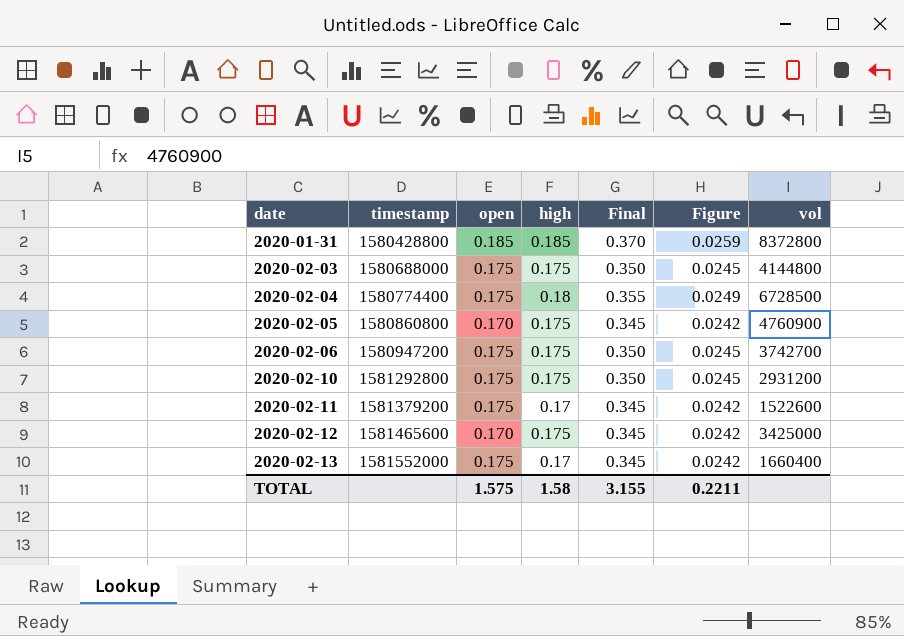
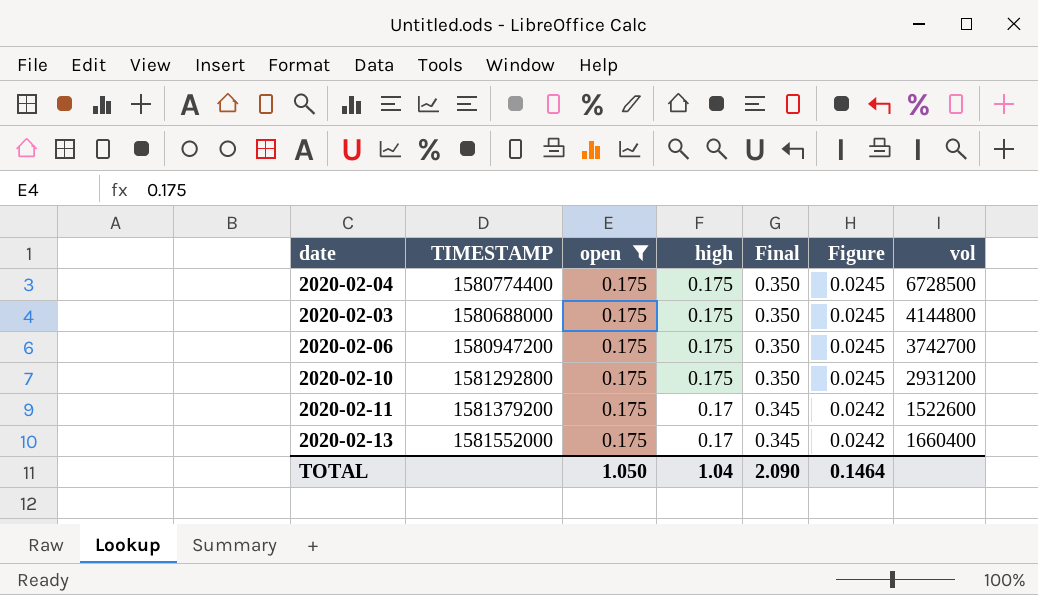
filter: none -> open = 0.175
row order: date ascending -> high descending
column name: timestamp -> TIMESTAMP
2020-02-04 | high: 0.18 -> 0.175
2020-02-04 | Final: 0.355 -> 0.350
2020-02-04 | Figure: 0.0249 -> 0.0245
TOTAL | open: 1.575 -> 1.050
TOTAL | high: 1.58 -> 1.04
TOTAL | Final: 3.155 -> 2.090
TOTAL | Figure: 0.2211 -> 0.1464

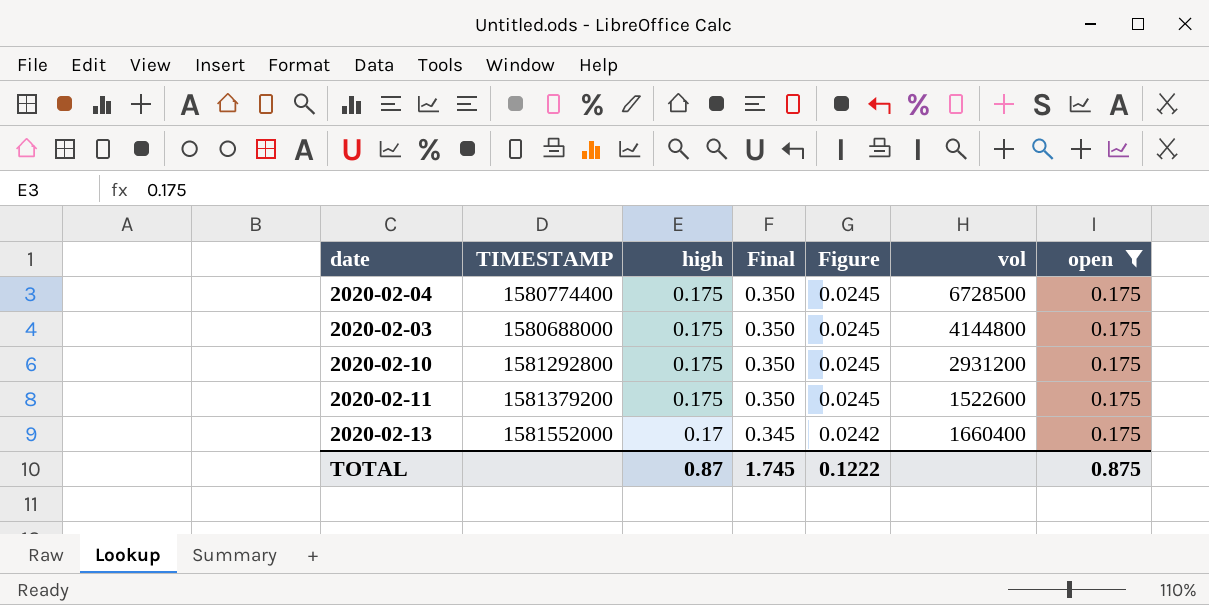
column open | position: 3 -> 7
row 2020-02-06: 1580947200 | 0.175 | 0.175 | 0.350 | 0.0245 | 3742700 -> none
2020-02-11 | high: 0.17 -> 0.175
2020-02-11 | Final: 0.345 -> 0.350
2020-02-11 | Figure: 0.0242 -> 0.0245
TOTAL | high: 1.04 -> 0.87
TOTAL | Final: 2.090 -> 1.745
TOTAL | Figure: 0.1464 -> 0.1222
TOTAL | open: 1.050 -> 0.875

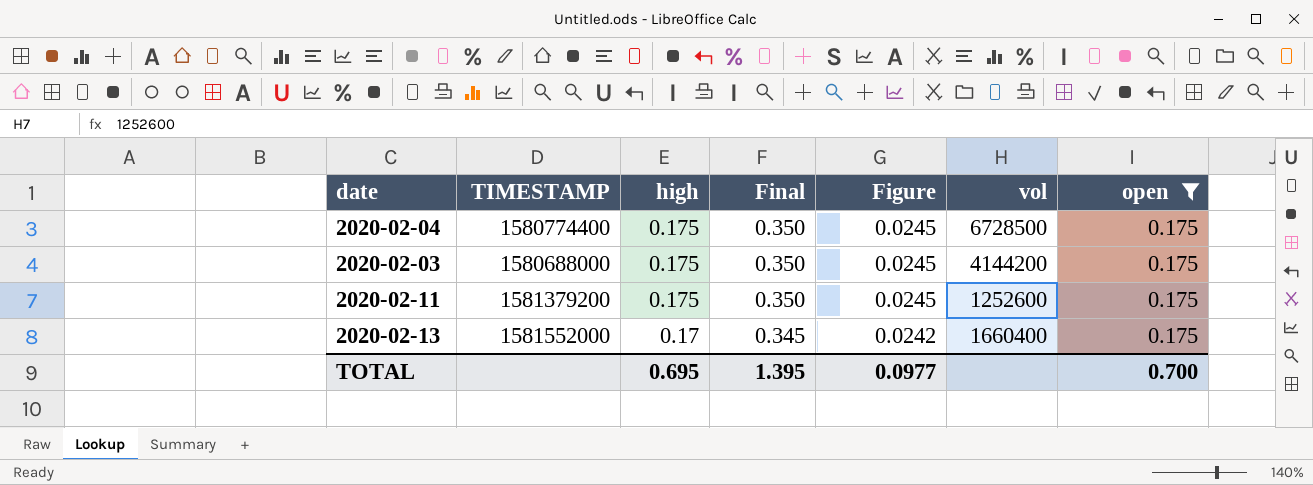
row 2020-02-10: 1581292800 | 0.175 | 0.350 | 0.0245 | 2931200 | 0.175 -> none
2020-02-03 | vol: 4144800 -> 4144200
2020-02-11 | vol: 1522600 -> 1252600
TOTAL | high: 0.87 -> 0.695
TOTAL | Final: 1.745 -> 1.395
TOTAL | Figure: 0.1222 -> 0.0977
TOTAL | open: 0.875 -> 0.700

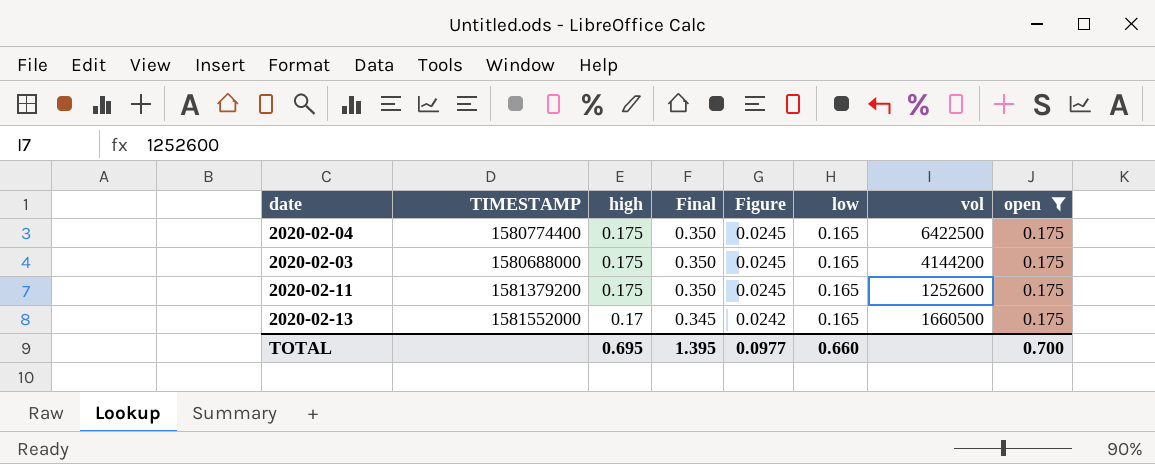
column low | position: none -> 6
2020-02-04 | vol: 6728500 -> 6422500
2020-02-13 | vol: 1660400 -> 1660500

